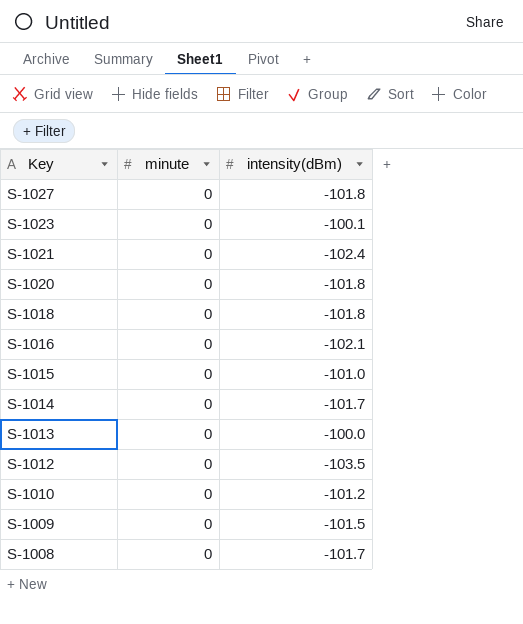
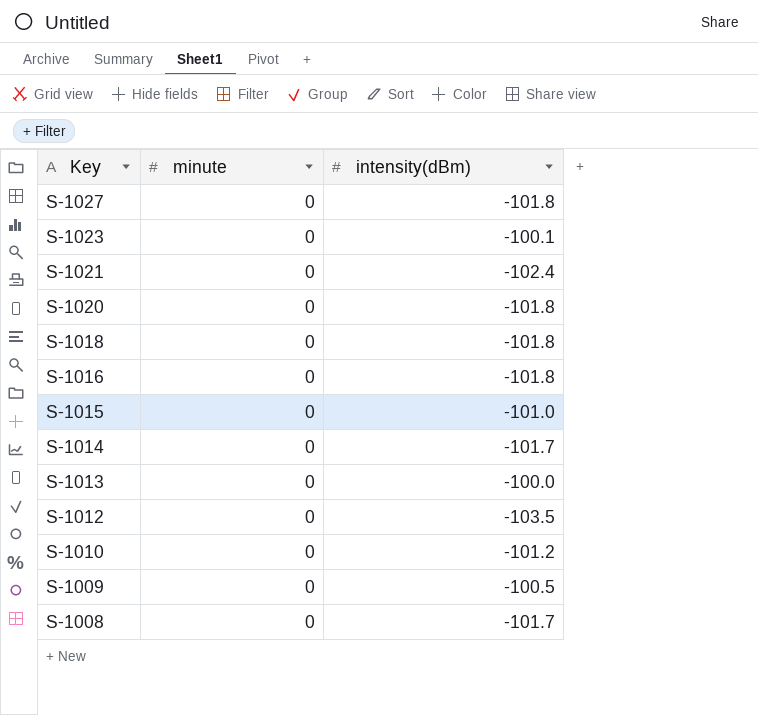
S-1016 | intensity(dBm): -102.1 -> -101.8
S-1009 | intensity(dBm): -101.5 -> -100.5

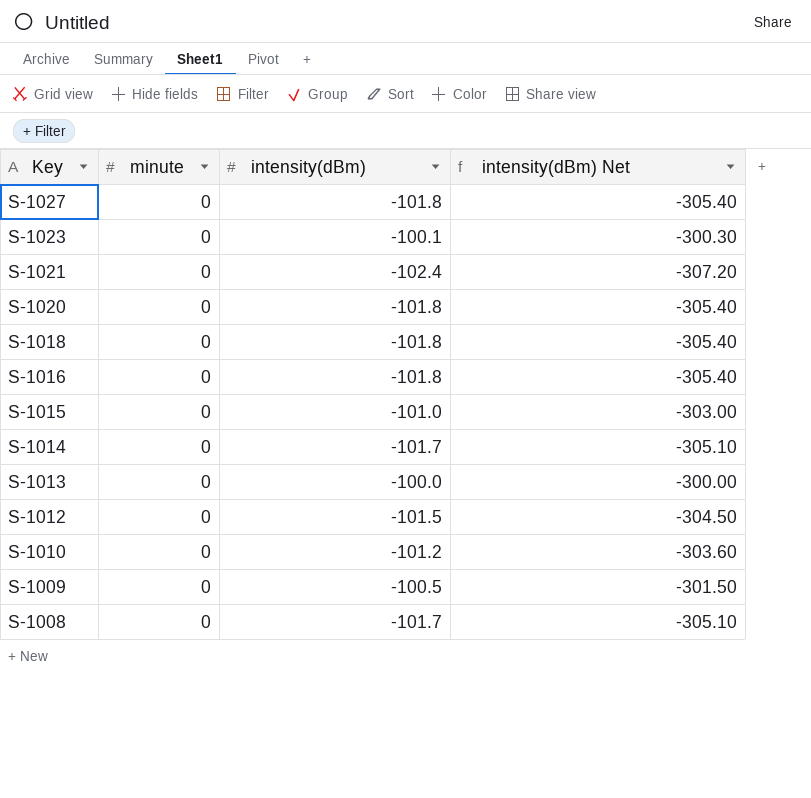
column intensity(dBm) Net | formula: none -> [intensity(dBm)] * 3
S-1012 | intensity(dBm): -103.5 -> -101.5

